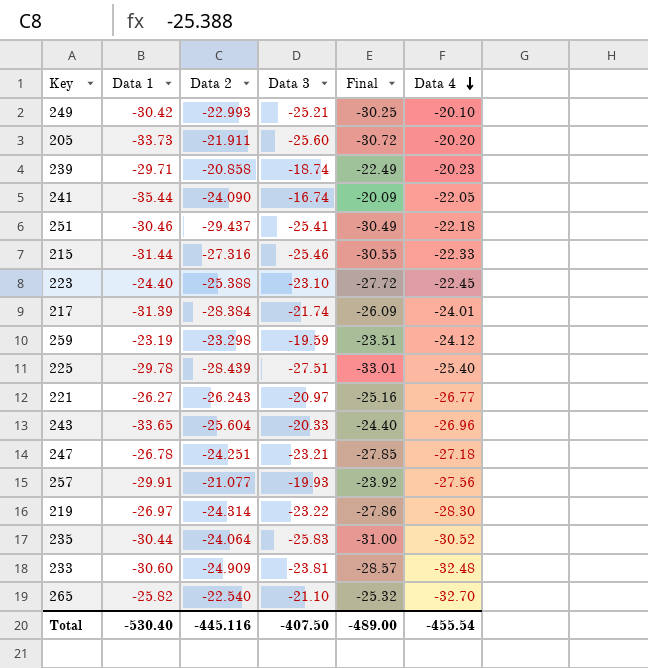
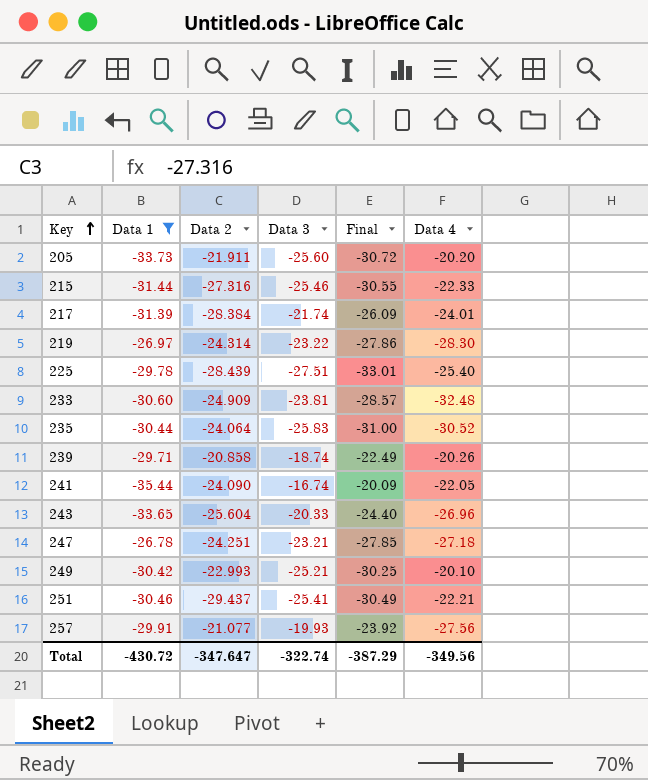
filter: none -> Data 1 <= -26.78
row order: Data 4 descending -> Key ascending
239 | Data 4: -20.23 -> -20.26
251 | Data 4: -22.18 -> -22.21
Total | Data 1: -530.40 -> -430.72
Total | Data 2: -445.116 -> -347.647
Total | Data 3: -407.50 -> -322.74
Total | Final: -489.00 -> -387.29
Total | Data 4: -455.54 -> -349.56

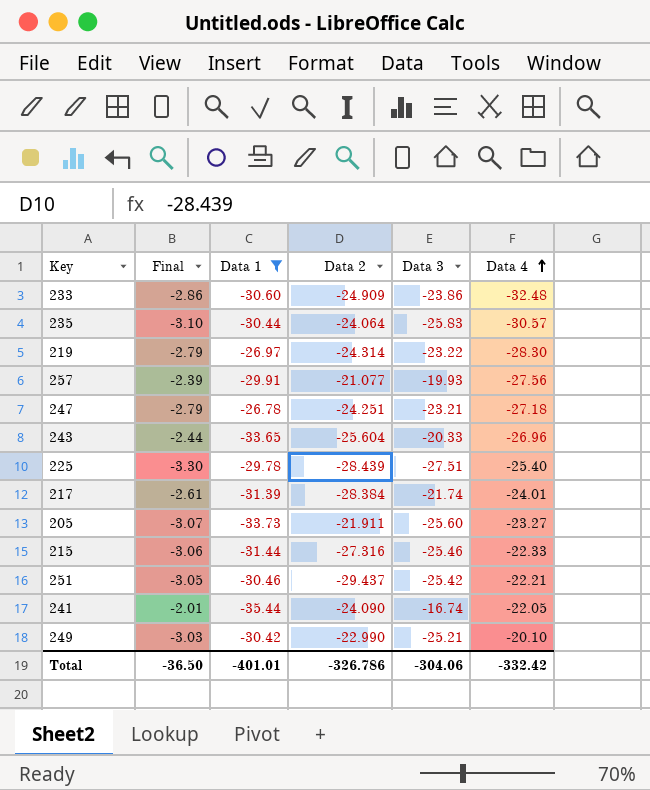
row order: Key ascending -> Data 4 ascending
column Final | formula: [Data 3] * 1.2 -> [Data 3] * 0.12
column Final | position: 5 -> 2
row 239: -29.71 | -20.858 | -18.74 | -22.49 | -20.26 -> none
233 | Data 3: -23.81 -> -23.86
235 | Data 4: -30.52 -> -30.57
205 | Data 4: -20.20 -> -23.27
251 | Data 3: -25.41 -> -25.42
249 | Data 2: -22.993 -> -22.990
Total | Final: -387.29 -> -36.50
Total | Data 1: -430.72 -> -401.01
Total | Data 2: -347.647 -> -326.786
Total | Data 3: -322.74 -> -304.06
Total | Data 4: -349.56 -> -332.42

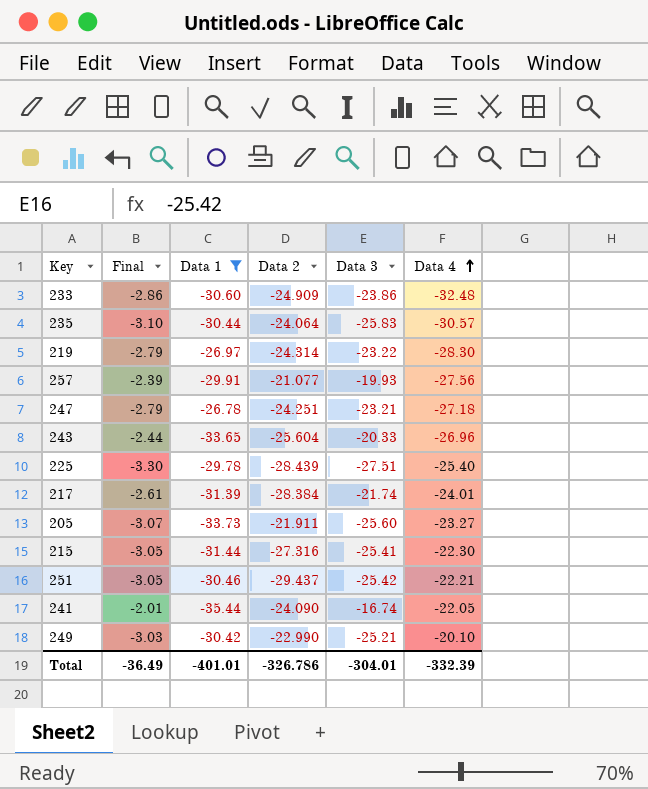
215 | Final: -3.06 -> -3.05
215 | Data 3: -25.46 -> -25.41
215 | Data 4: -22.33 -> -22.30
Total | Final: -36.50 -> -36.49
Total | Data 3: -304.06 -> -304.01
Total | Data 4: -332.42 -> -332.39

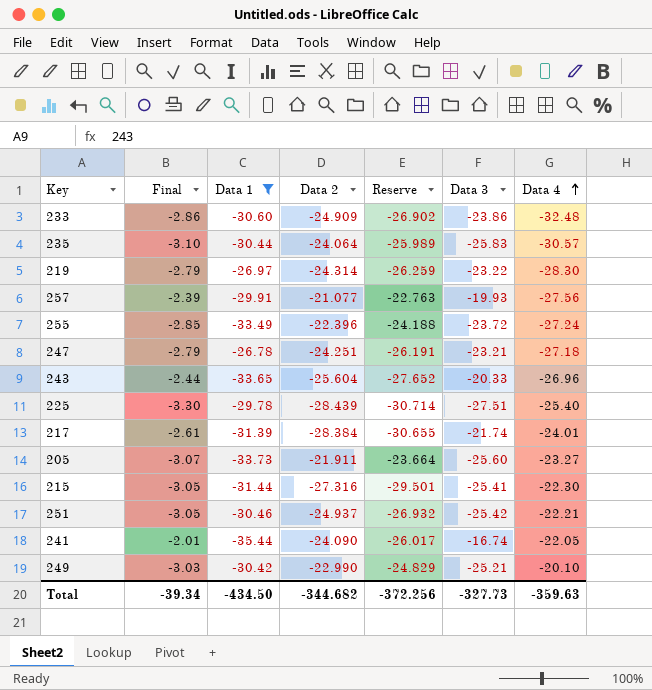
column Reserve | formula: none -> [Data 2] * 1.08
row 255: none -> -2.85 | -33.49 | -22.396 | -24.188 | -23.72 | -27.24
251 | Data 2: -29.437 -> -24.937
Total | Final: -36.49 -> -39.34
Total | Data 1: -401.01 -> -434.50
Total | Data 2: -326.786 -> -344.682
Total | Data 3: -304.01 -> -327.73
Total | Data 4: -332.39 -> -359.63

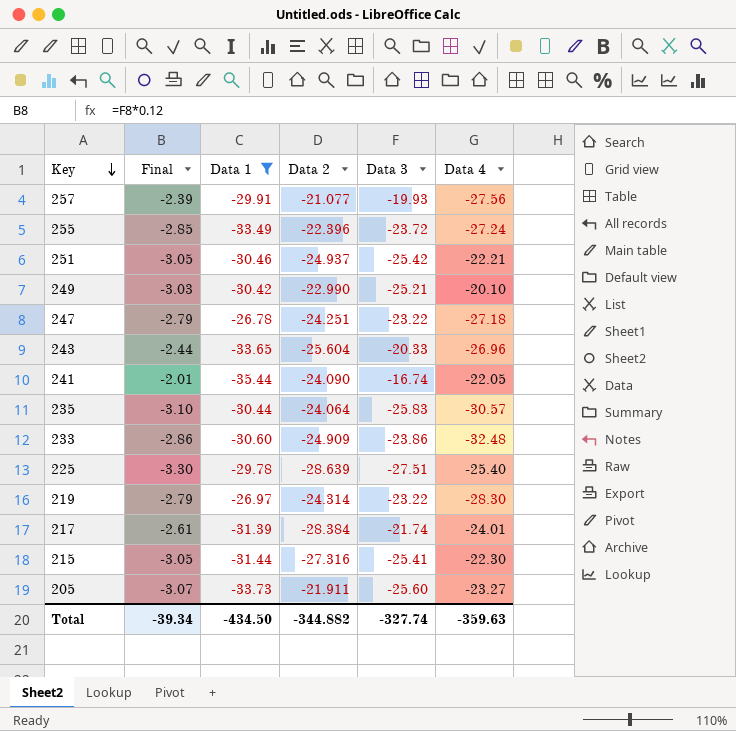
row order: Data 4 ascending -> Key descending
column Reserve | formula: [Data 2] * 1.08 -> none
247 | Data 3: -23.21 -> -23.22
225 | Data 2: -28.439 -> -28.639
Total | Data 2: -344.682 -> -344.882
Total | Data 3: -327.73 -> -327.74

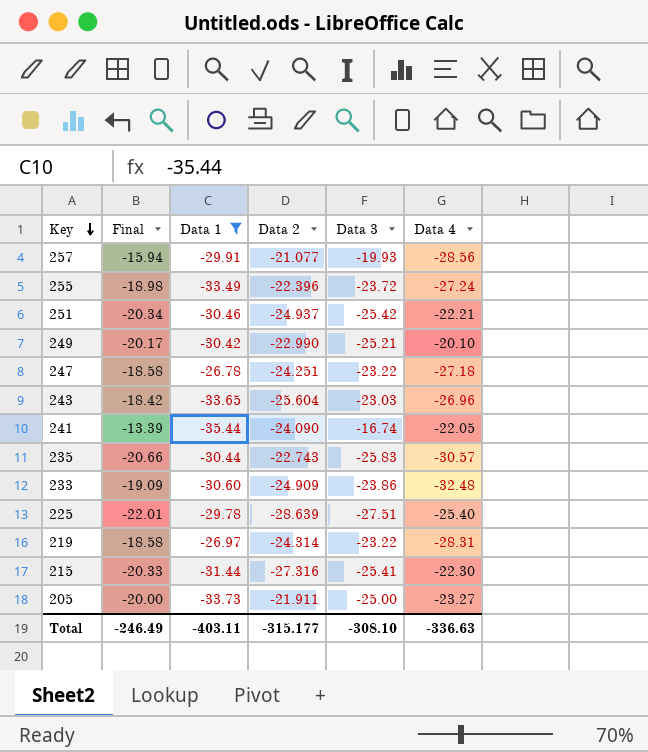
column Final | formula: [Data 3] * 0.12 -> [Data 3] * 0.8
row 217: -2.61 | -31.39 | -28.384 | -21.74 | -24.01 -> none
257 | Data 4: -27.56 -> -28.56
243 | Data 3: -20.33 -> -23.03
235 | Data 2: -24.064 -> -22.743
219 | Data 4: -28.30 -> -28.31
205 | Data 3: -25.60 -> -25.00
Total | Final: -39.34 -> -246.49
Total | Data 1: -434.50 -> -403.11
Total | Data 2: -344.882 -> -315.177
Total | Data 3: -327.74 -> -308.10
Total | Data 4: -359.63 -> -336.63

